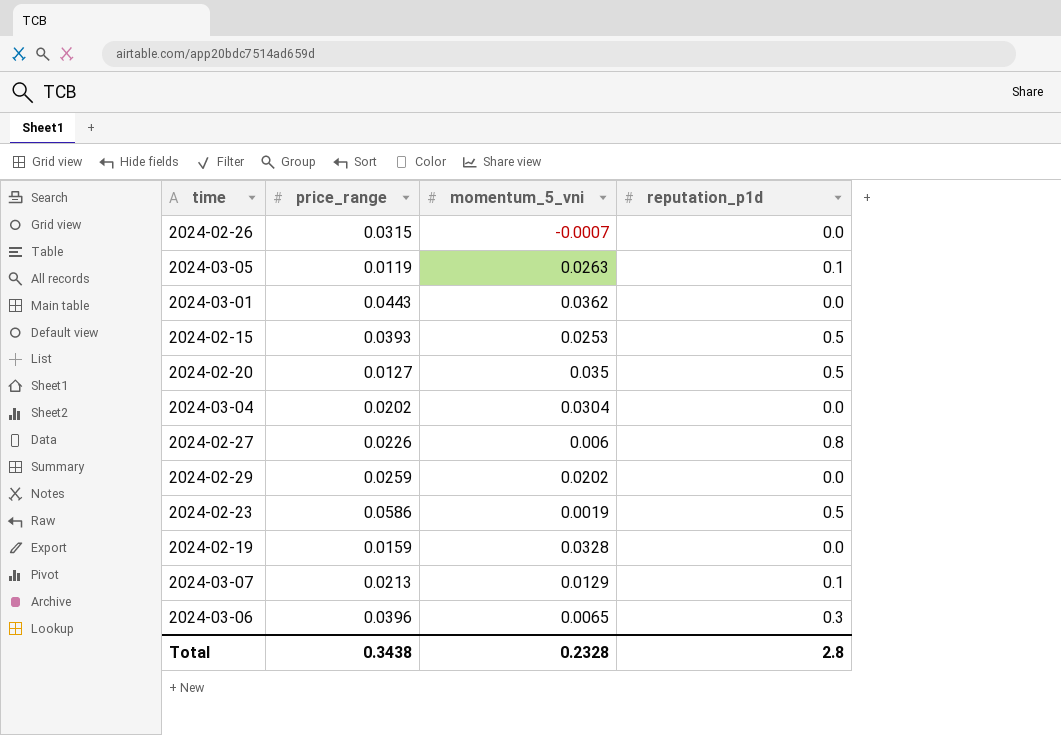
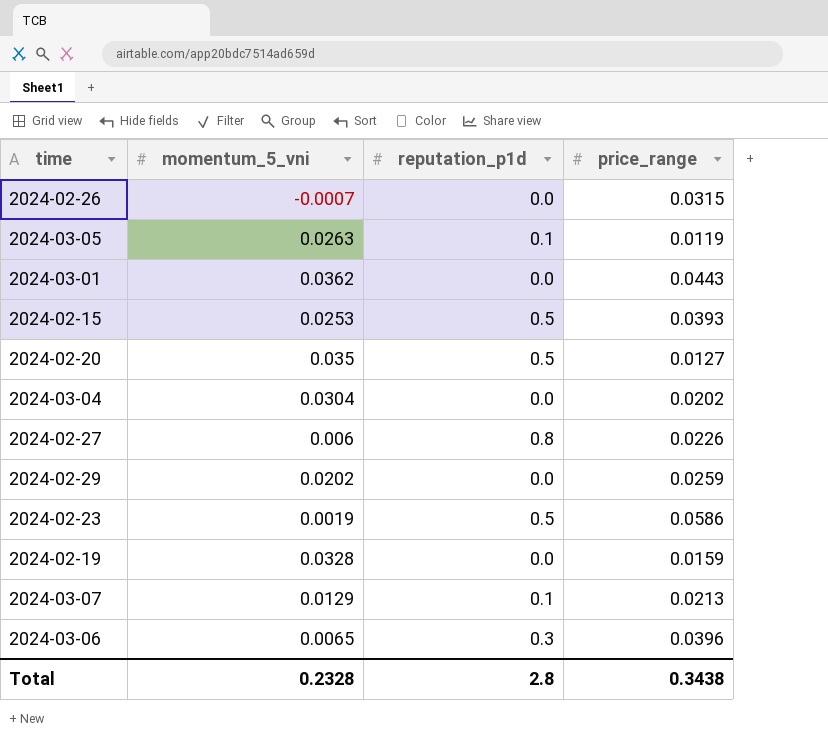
column price_range | position: 2 -> 4

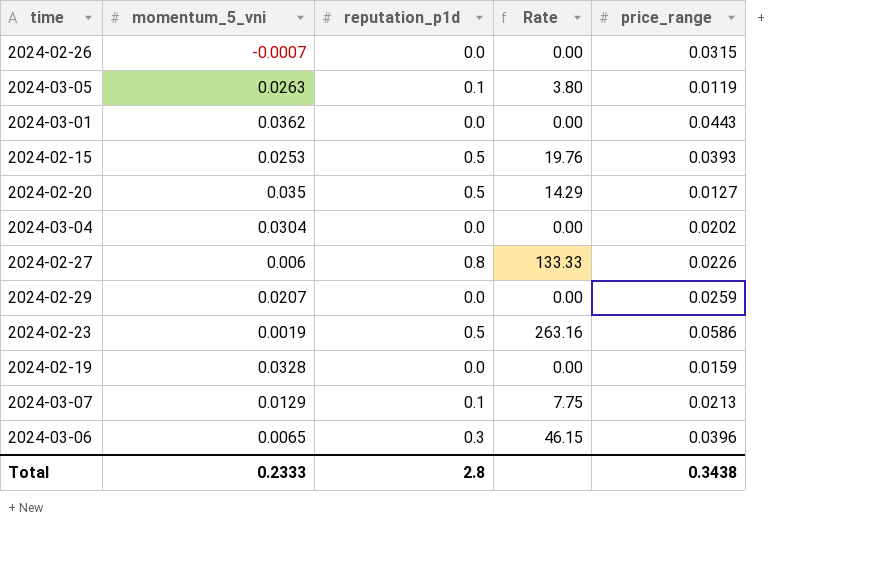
column Rate | formula: none -> [reputation_p1d] / [momentum_5_vni]
2024-02-29 | momentum_5_vni: 0.0202 -> 0.0207
Total | momentum_5_vni: 0.2328 -> 0.2333

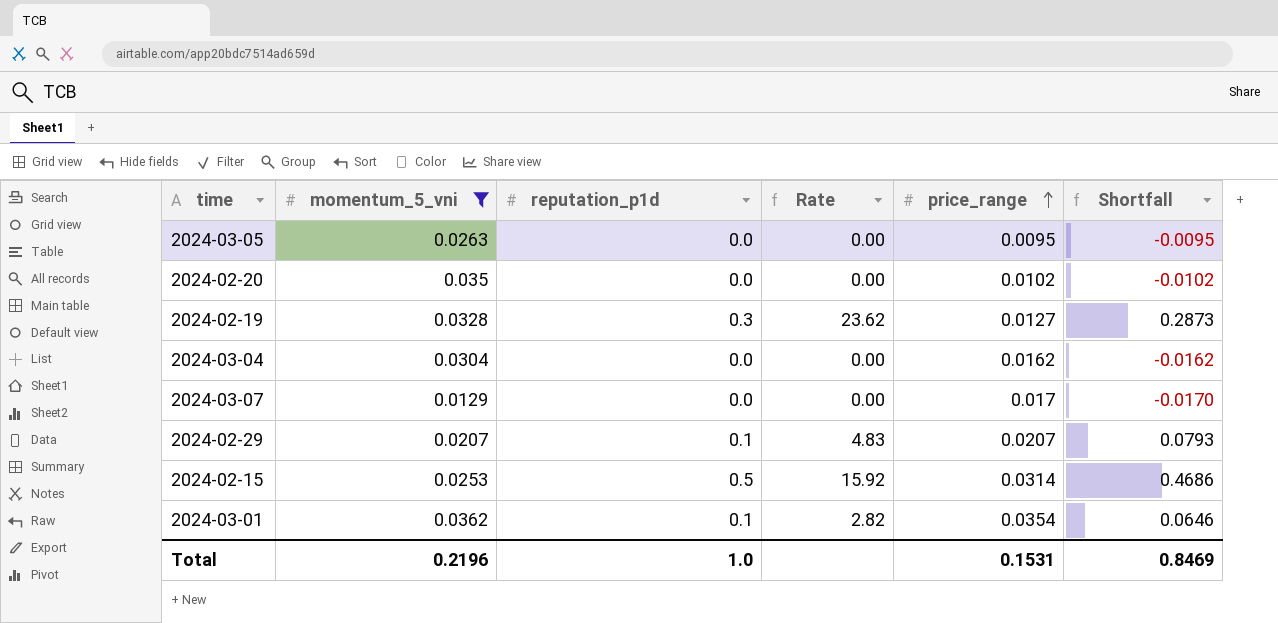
filter: none -> momentum_5_vni >= 0.0129
row order: none -> price_range ascending
column Rate | formula: [reputation_p1d] / [momentum_5_vni] -> [reputation_p1d] / [price_range]
column Shortfall | formula: none -> [reputation_p1d] - [price_range]
2024-03-05 | reputation_p1d: 0.1 -> 0.0
2024-03-05 | price_range: 0.0119 -> 0.0095
2024-02-20 | reputation_p1d: 0.5 -> 0.0
2024-02-20 | price_range: 0.0127 -> 0.0102
2024-02-19 | reputation_p1d: 0.0 -> 0.3
2024-02-19 | price_range: 0.0159 -> 0.0127
2024-03-04 | price_range: 0.0202 -> 0.0162
2024-03-07 | reputation_p1d: 0.1 -> 0.0
2024-03-07 | price_range: 0.0213 -> 0.017
2024-02-29 | reputation_p1d: 0.0 -> 0.1
2024-02-29 | price_range: 0.0259 -> 0.0207
2024-02-15 | price_range: 0.0393 -> 0.0314
2024-03-01 | reputation_p1d: 0.0 -> 0.1
2024-03-01 | price_range: 0.0443 -> 0.0354
Total | momentum_5_vni: 0.2333 -> 0.2196
Total | reputation_p1d: 2.8 -> 1.0
Total | price_range: 0.3438 -> 0.1531

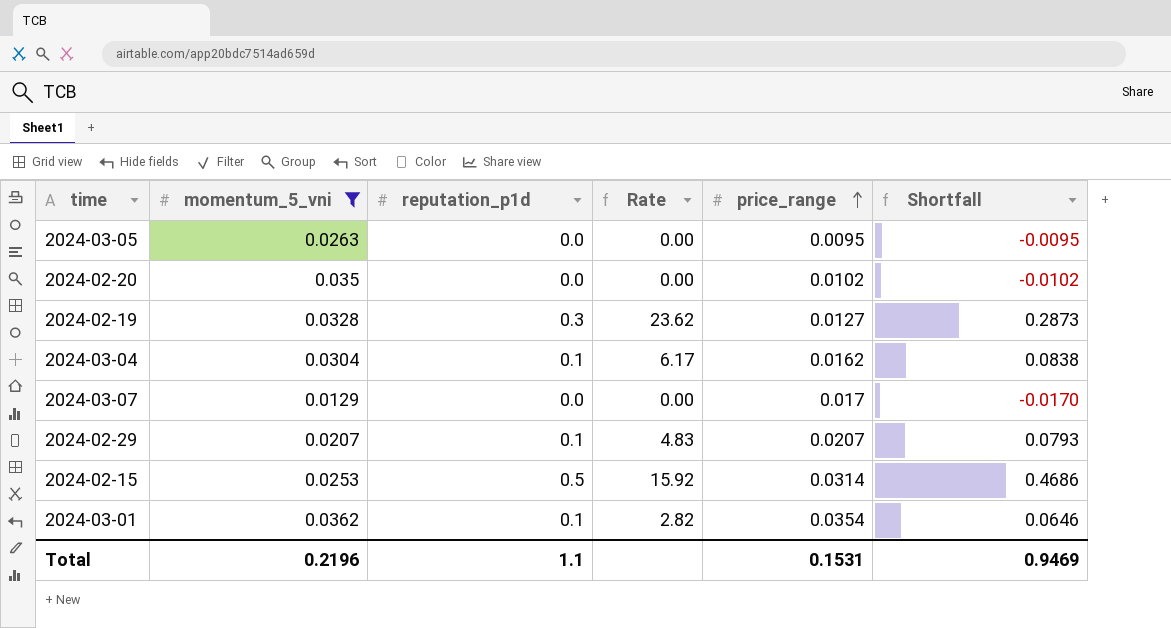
2024-03-04 | reputation_p1d: 0.0 -> 0.1
2024-03-04 | Rate: 0.00 -> 6.17
2024-03-04 | Shortfall: -0.0162 -> 0.0838
Total | reputation_p1d: 1.0 -> 1.1
Total | Shortfall: 0.8469 -> 0.9469

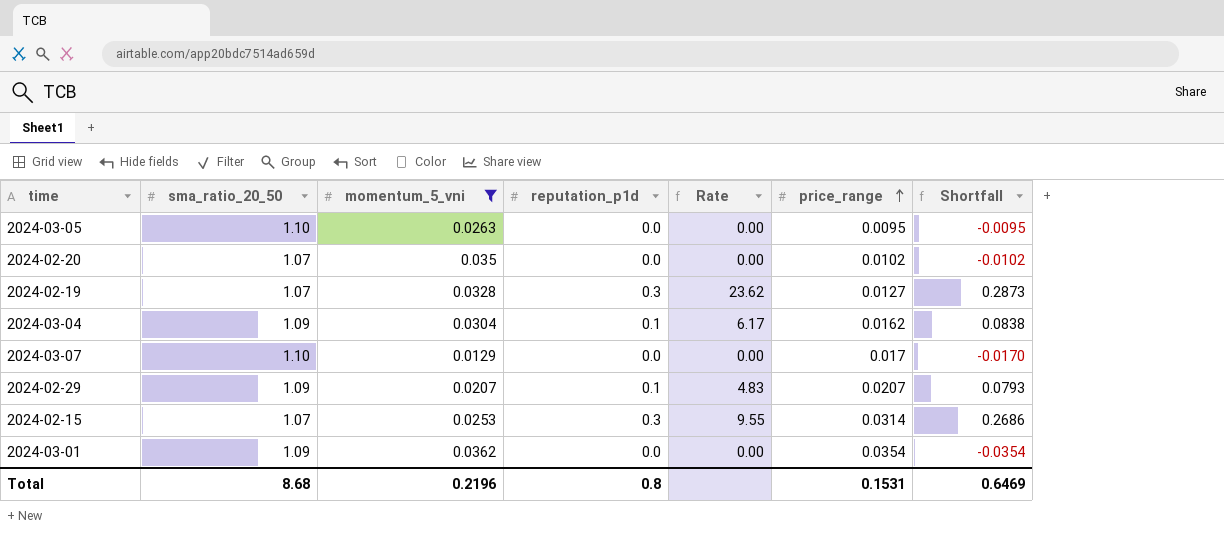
column sma_ratio_20_50 | position: none -> 2
2024-02-15 | reputation_p1d: 0.5 -> 0.3
2024-02-15 | Rate: 15.92 -> 9.55
2024-02-15 | Shortfall: 0.4686 -> 0.2686
2024-03-01 | reputation_p1d: 0.1 -> 0.0
2024-03-01 | Rate: 2.82 -> 0.00
2024-03-01 | Shortfall: 0.0646 -> -0.0354
Total | reputation_p1d: 1.1 -> 0.8
Total | Shortfall: 0.9469 -> 0.6469

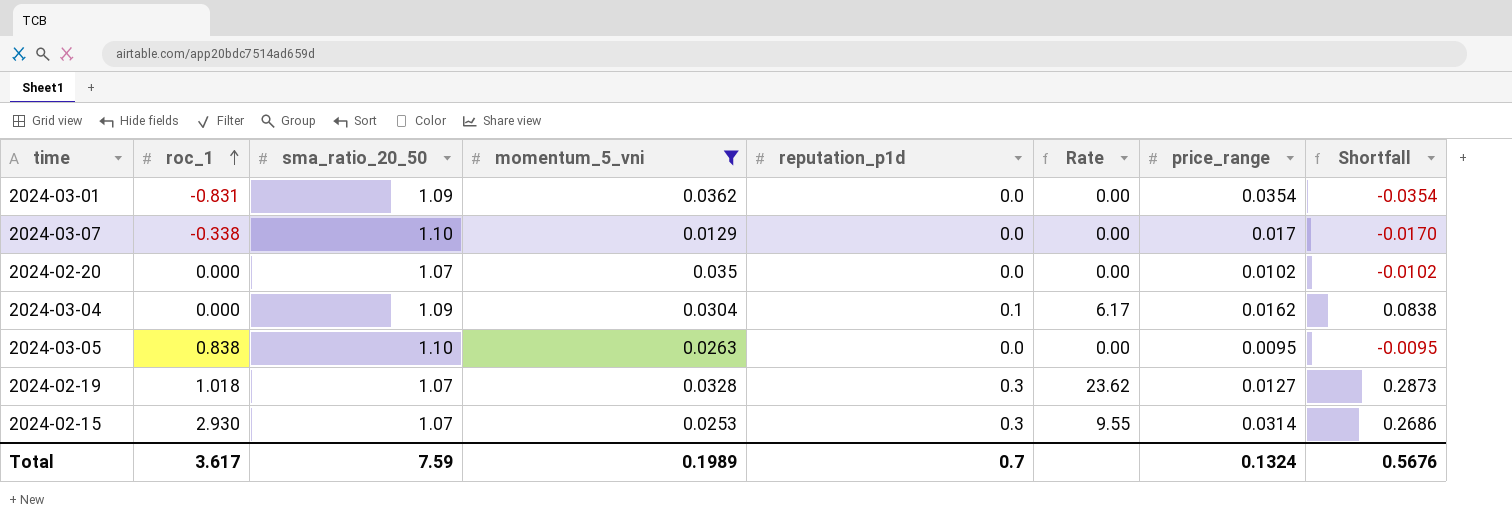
row order: price_range ascending -> roc_1 ascending
column roc_1 | position: none -> 2
row 2024-02-29: 1.09 | 0.0207 | 0.1 | 4.83 | 0.0207 | 0.0793 -> none
Total | sma_ratio_20_50: 8.68 -> 7.59
Total | momentum_5_vni: 0.2196 -> 0.1989
Total | reputation_p1d: 0.8 -> 0.7
Total | price_range: 0.1531 -> 0.1324
Total | Shortfall: 0.6469 -> 0.5676

